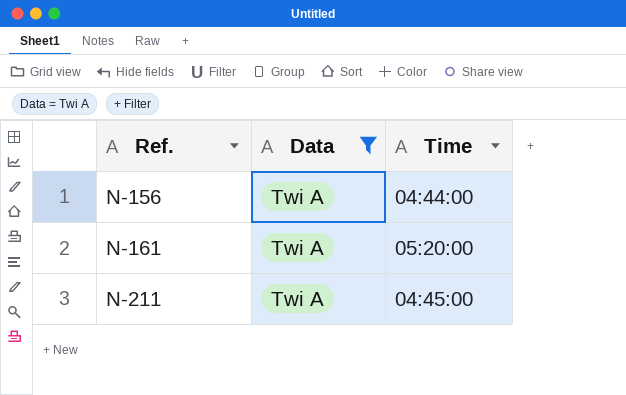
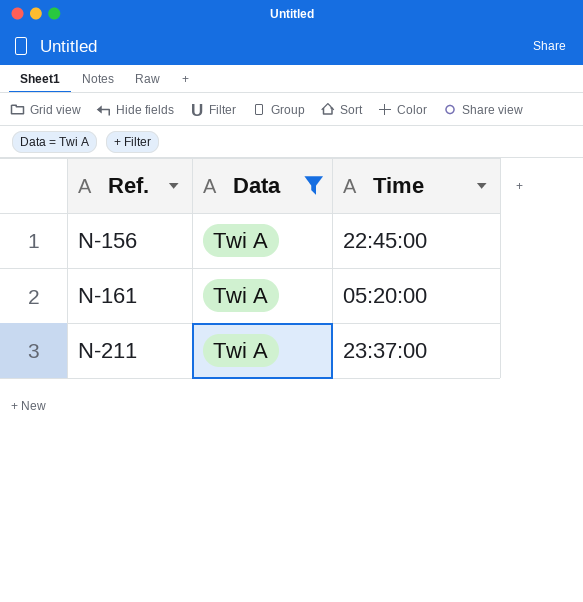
N-156 | Time: 04:44:00 -> 22:45:00
N-211 | Time: 04:45:00 -> 23:37:00

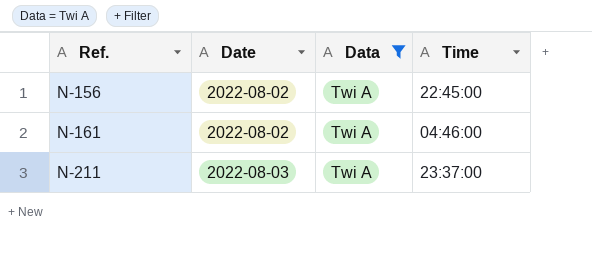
column Date | position: none -> 2
N-161 | Time: 05:20:00 -> 04:46:00

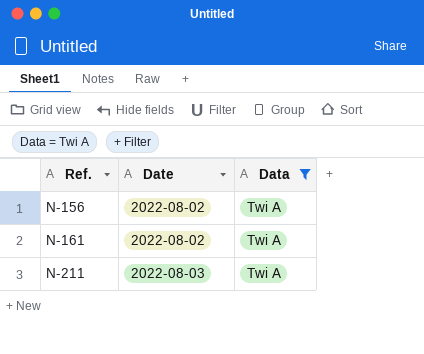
column Time | position: 4 -> none

